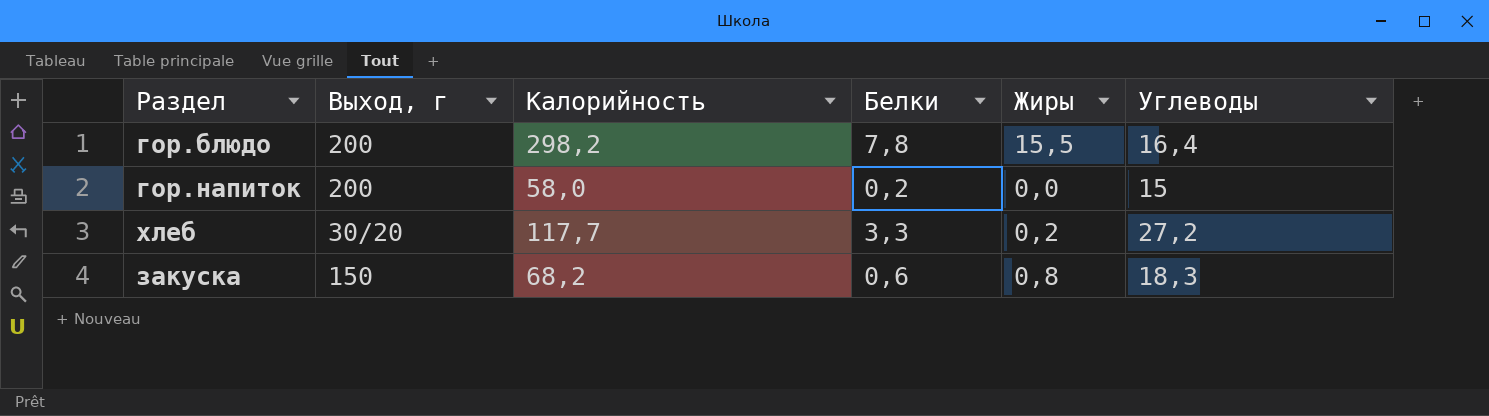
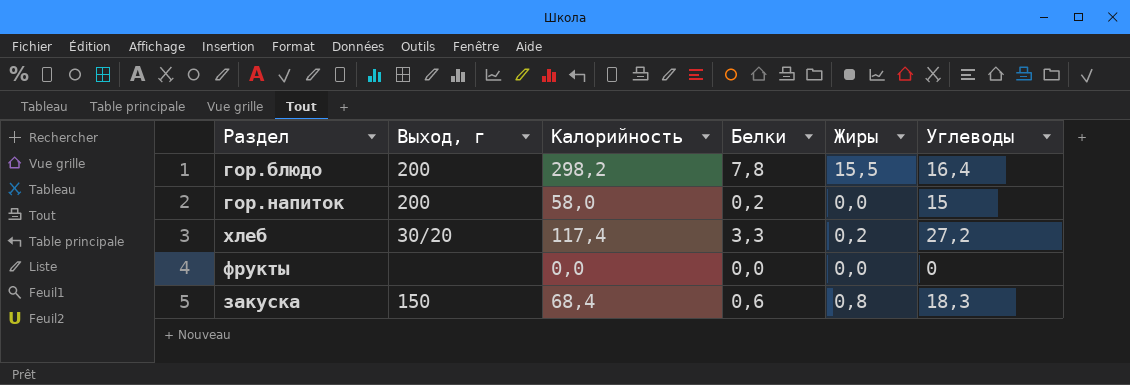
хлеб | Калорийность: 117,7 -> 117,4
row фрукты: none -> none | 0,0 | 0,0 | 0,0 | 0
закуска | Калорийность: 68,2 -> 68,4

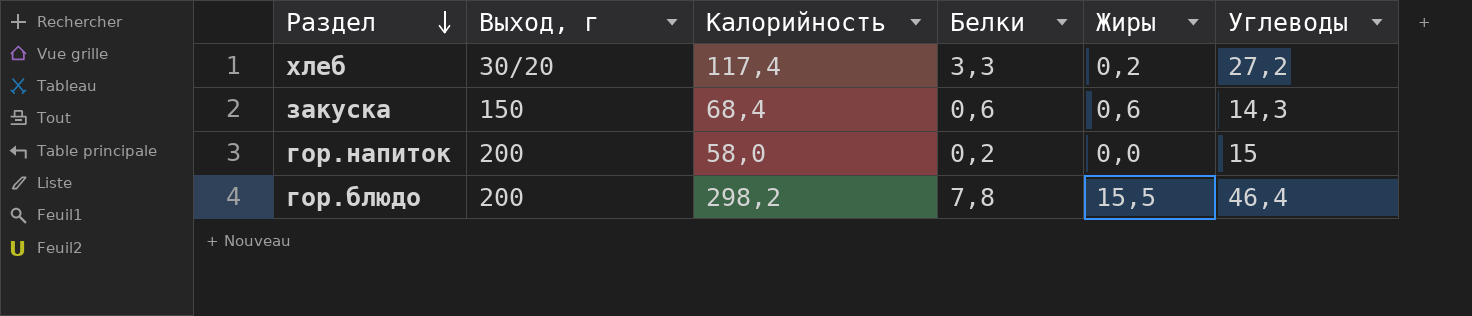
row order: none -> Раздел descending
row фрукты: none | 0,0 | 0,0 | 0,0 | 0 -> none
закуска | Жиры: 0,8 -> 0,6
закуска | Углеводы: 18,3 -> 14,3
гор.блюдо | Углеводы: 16,4 -> 46,4

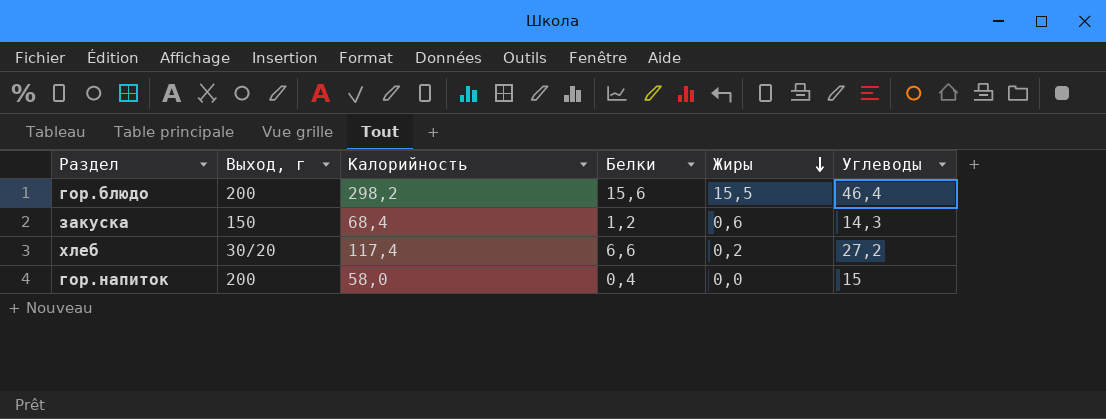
row order: Раздел descending -> Жиры descending
гор.блюдо | Белки: 7,8 -> 15,6
закуска | Белки: 0,6 -> 1,2
хлеб | Белки: 3,3 -> 6,6
гор.напиток | Белки: 0,2 -> 0,4

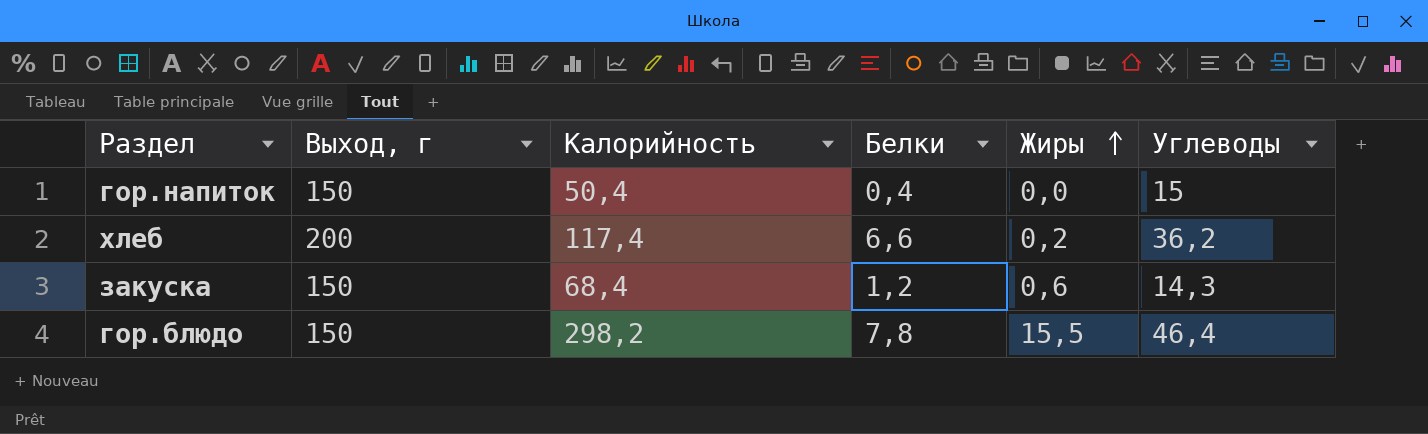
row order: Жиры descending -> Жиры ascending
гор.напиток | Выход, г: 200 -> 150
гор.напиток | Калорийность: 58,0 -> 50,4
хлеб | Выход, г: 30/20 -> 200
хлеб | Углеводы: 27,2 -> 36,2
гор.блюдо | Выход, г: 200 -> 150
гор.блюдо | Белки: 15,6 -> 7,8

